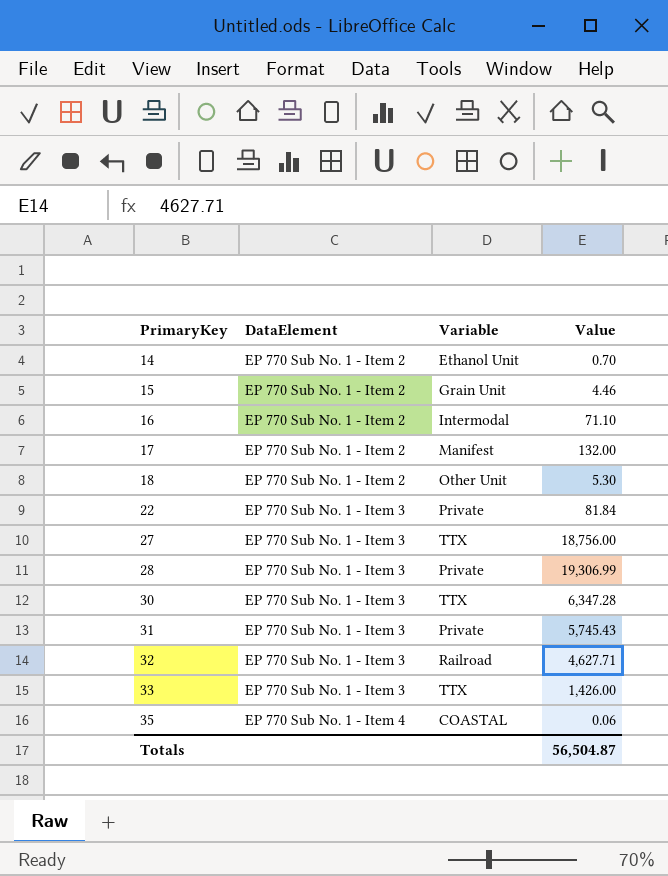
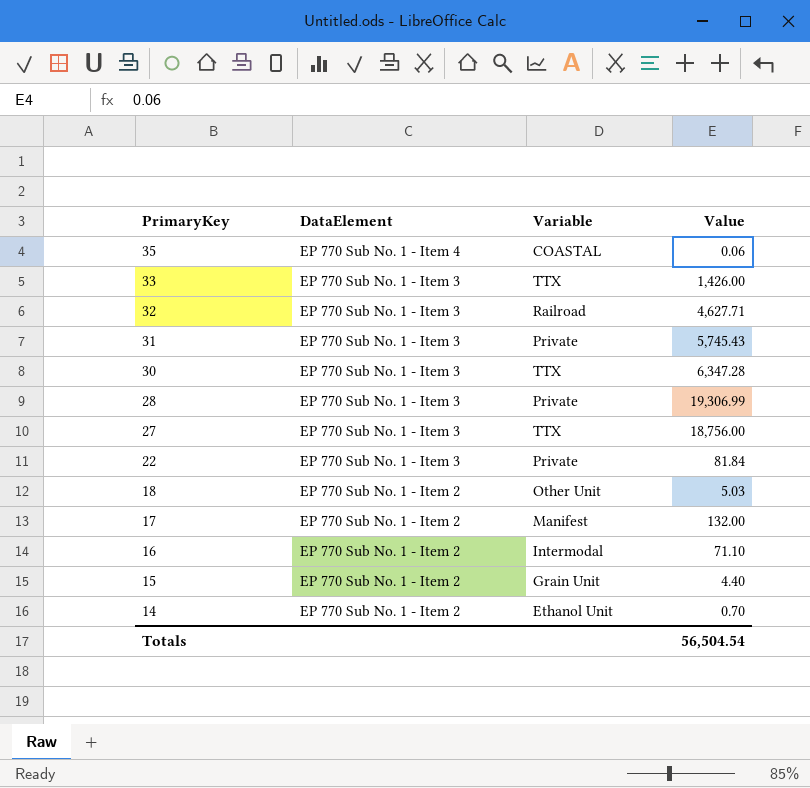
row order: PrimaryKey ascending -> PrimaryKey descending
18 | Value: 5.30 -> 5.03
15 | Value: 4.46 -> 4.40
Totals | Value: 56,504.87 -> 56,504.54

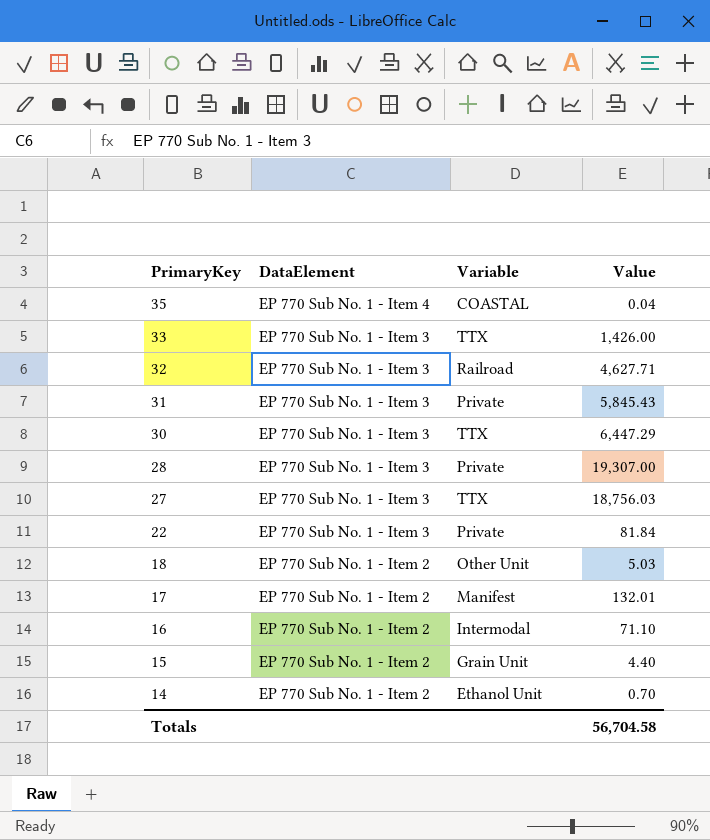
35 | Value: 0.06 -> 0.04
31 | Value: 5,745.43 -> 5,845.43
30 | Value: 6,347.28 -> 6,447.29
28 | Value: 19,306.99 -> 19,307.00
27 | Value: 18,756.00 -> 18,756.03
17 | Value: 132.00 -> 132.01
Totals | Value: 56,504.54 -> 56,704.58

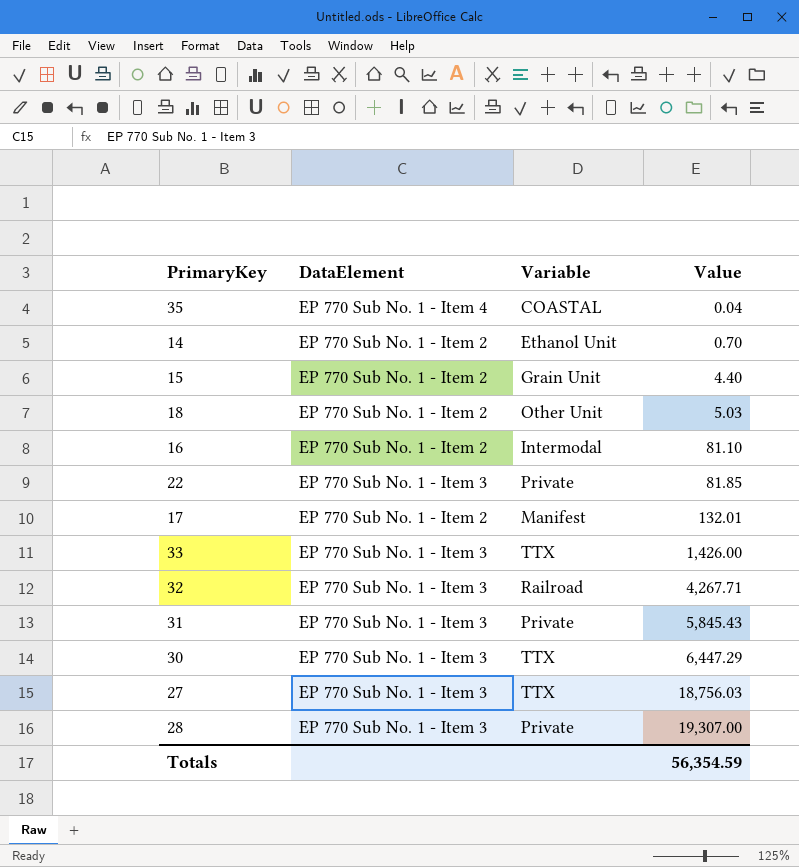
row order: PrimaryKey descending -> Value ascending
16 | Value: 71.10 -> 81.10
22 | Value: 81.84 -> 81.85
32 | Value: 4,627.71 -> 4,267.71
Totals | Value: 56,704.58 -> 56,354.59

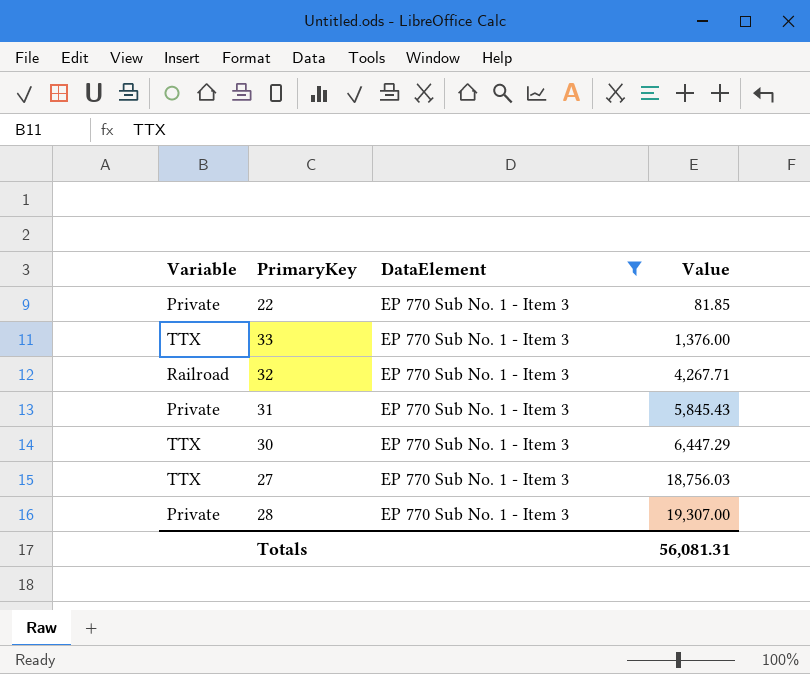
filter: none -> DataElement = EP 770 Sub No. 1 - Item 3
column Variable | position: 3 -> 1
33 | Value: 1,426.00 -> 1,376.00
Totals | Value: 56,354.59 -> 56,081.31

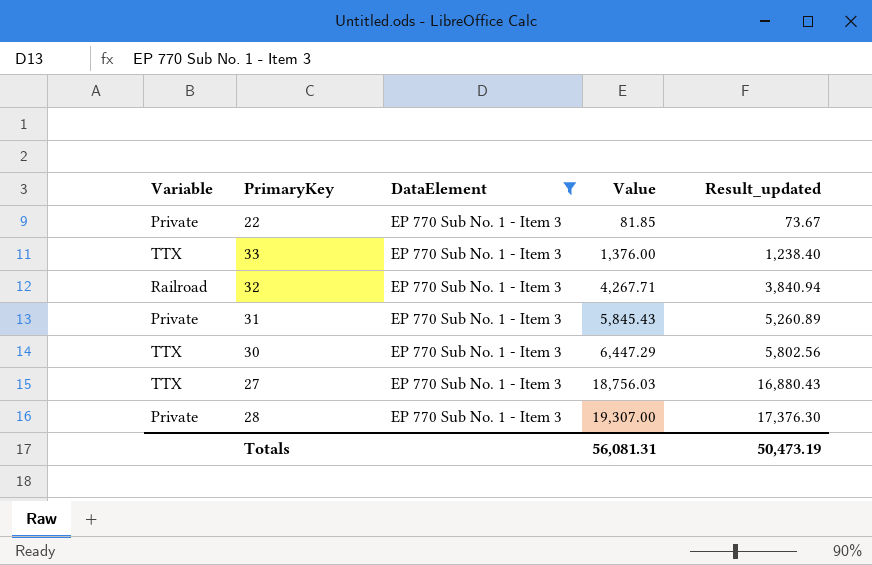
column Result_updated | formula: none -> [Value] * 0.9

